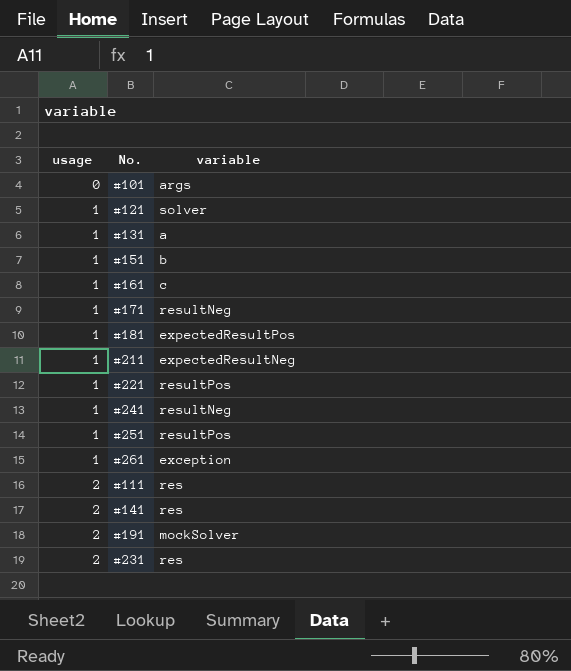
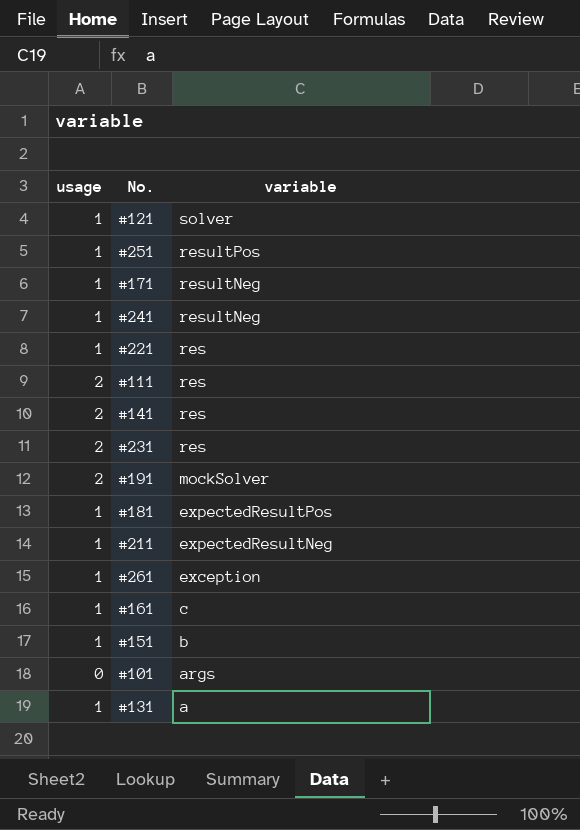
row order: usage ascending -> variable descending
#221 | variable: resultPos -> res

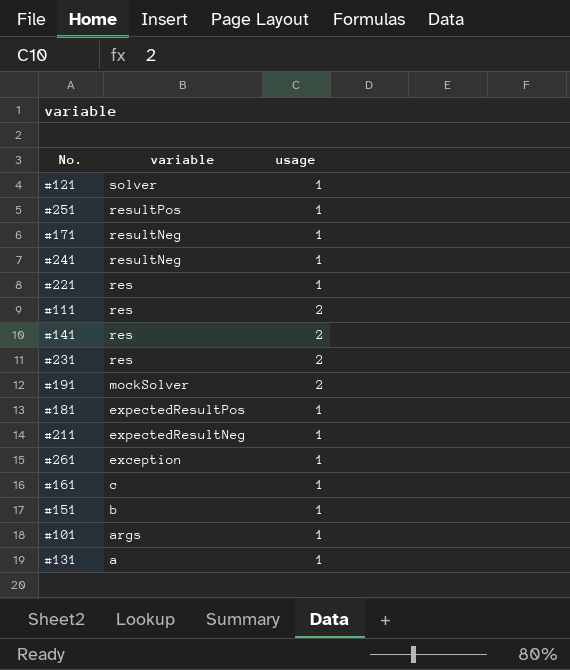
column usage | position: 1 -> 3
#101 | usage: 0 -> 1

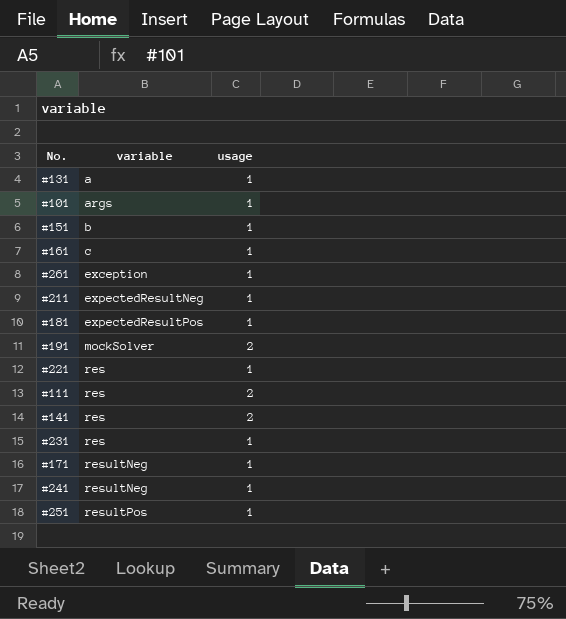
row order: variable descending -> variable ascending
row #121: solver | 1 -> none
#231 | usage: 2 -> 1

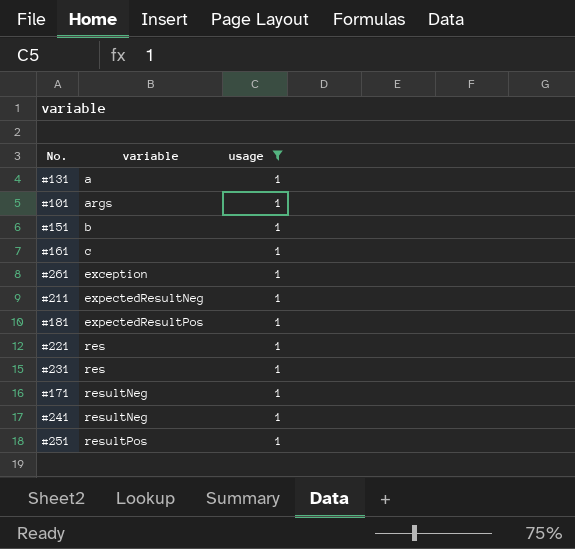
filter: none -> usage = 1

